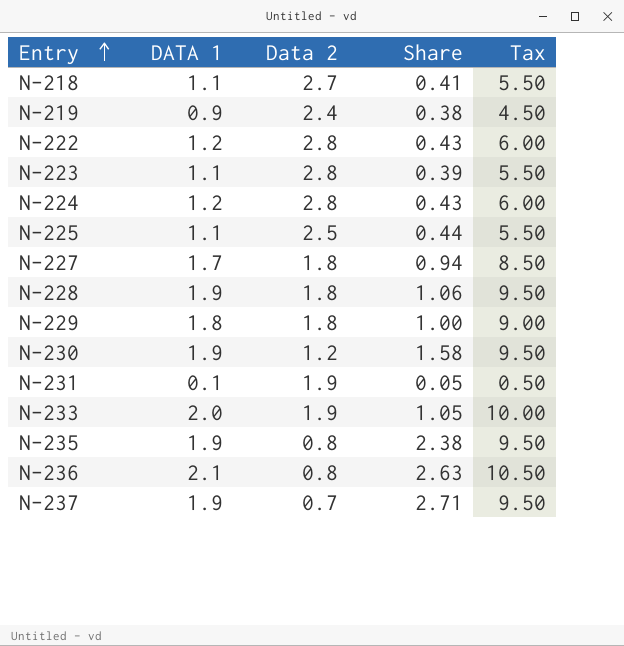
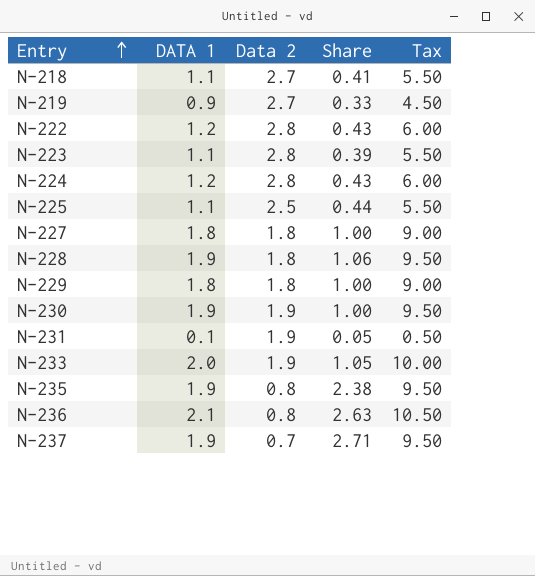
N-219 | Data 2: 2.4 -> 2.7
N-219 | Share: 0.38 -> 0.33
N-227 | DATA 1: 1.7 -> 1.8
N-227 | Share: 0.94 -> 1.00
N-227 | Tax: 8.50 -> 9.00
N-230 | Data 2: 1.2 -> 1.9
N-230 | Share: 1.58 -> 1.00

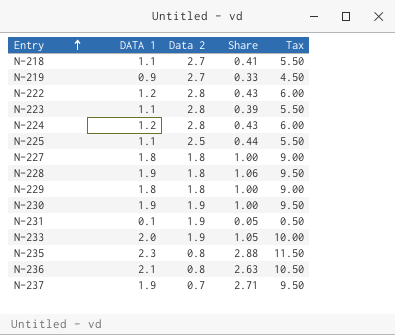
N-235 | DATA 1: 1.9 -> 2.3
N-235 | Share: 2.38 -> 2.88
N-235 | Tax: 9.50 -> 11.50

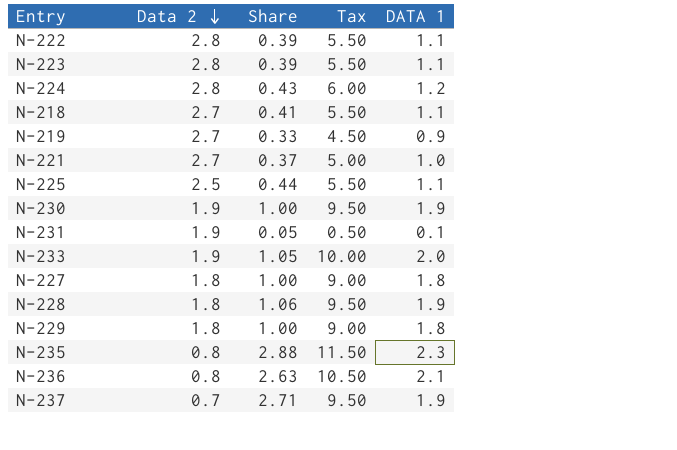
row order: Entry ascending -> Data 2 descending
column DATA 1 | position: 2 -> 5
N-222 | Share: 0.43 -> 0.39
N-222 | Tax: 6.00 -> 5.50
N-222 | DATA 1: 1.2 -> 1.1
row N-221: none -> 2.7 | 0.37 | 5.00 | 1.0

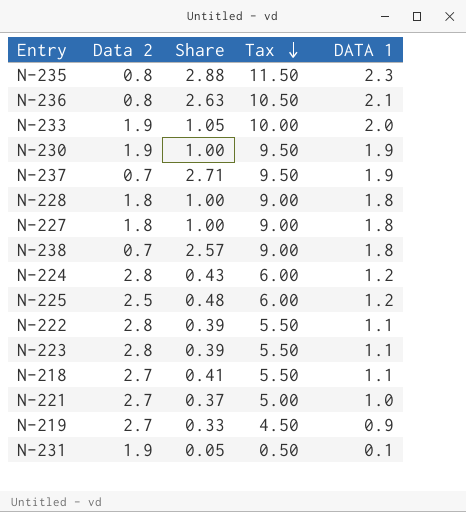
row order: Data 2 descending -> Tax descending
row N-229: 1.8 | 1.00 | 9.00 | 1.8 -> none
N-228 | Share: 1.06 -> 1.00
N-228 | Tax: 9.50 -> 9.00
N-228 | DATA 1: 1.9 -> 1.8
row N-238: none -> 0.7 | 2.57 | 9.00 | 1.8
N-225 | Share: 0.44 -> 0.48
N-225 | Tax: 5.50 -> 6.00
N-225 | DATA 1: 1.1 -> 1.2

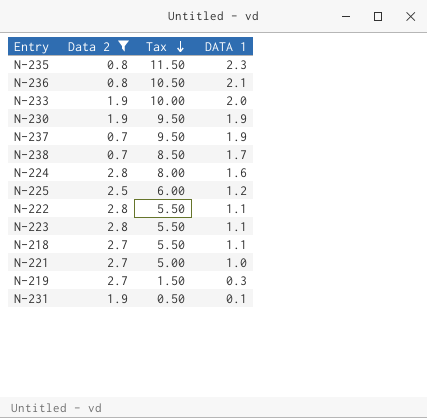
filter: none -> Data 2 != 1.8
column Share | formula: [DATA 1] / [Data 2] -> none
N-238 | Tax: 9.00 -> 8.50
N-238 | DATA 1: 1.8 -> 1.7
N-224 | Tax: 6.00 -> 8.00
N-224 | DATA 1: 1.2 -> 1.6
N-219 | Tax: 4.50 -> 1.50
N-219 | DATA 1: 0.9 -> 0.3

